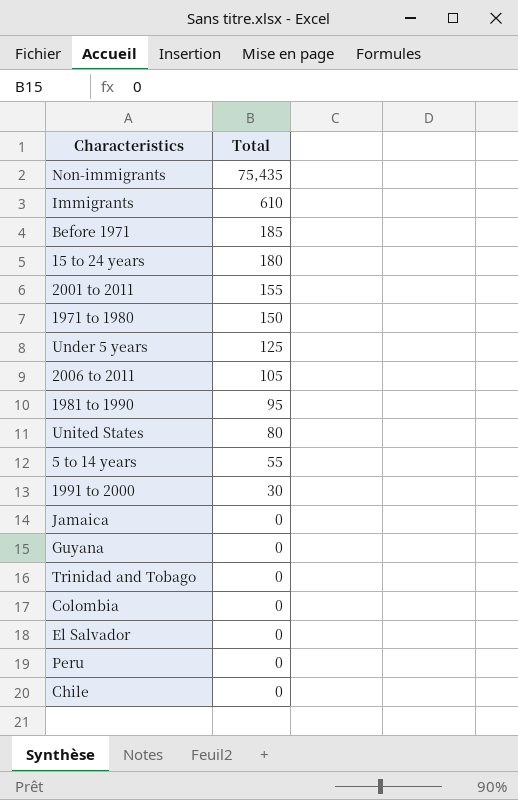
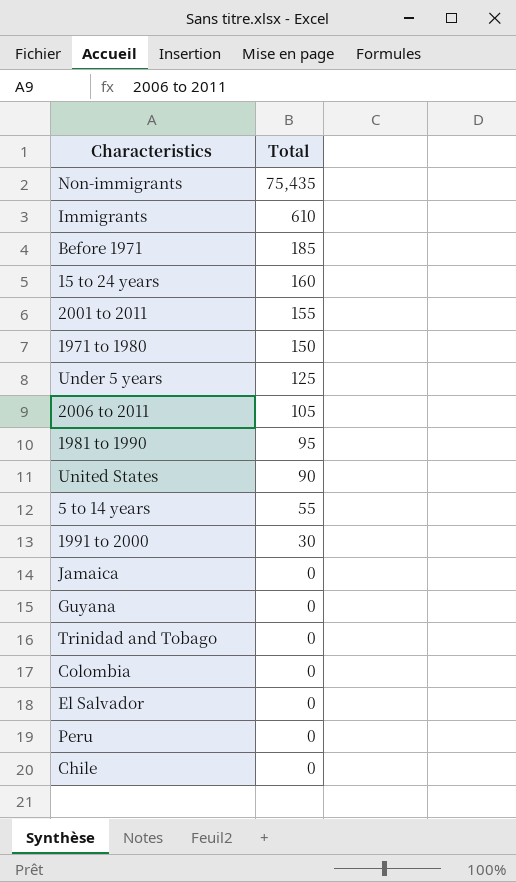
15 to 24 years | Total: 180 -> 160
United States | Total: 80 -> 90

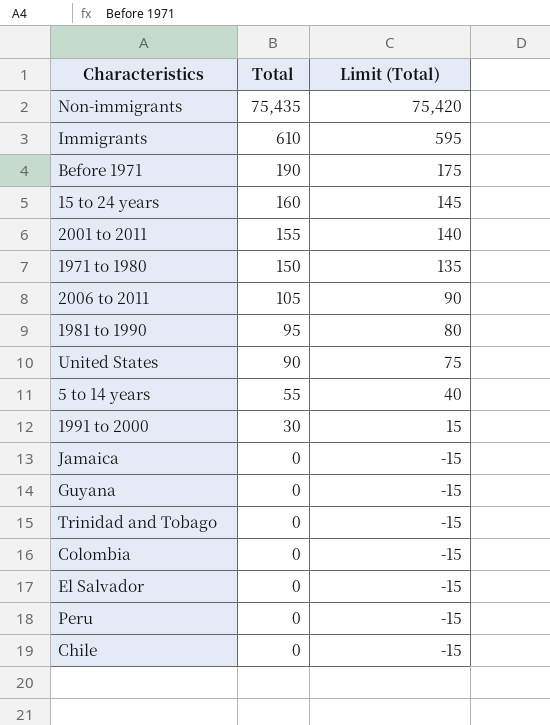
column Limit (Total) | formula: none -> [Total] - 15
row Under 5 years: 125 -> none
Before 1971 | Total: 185 -> 190

